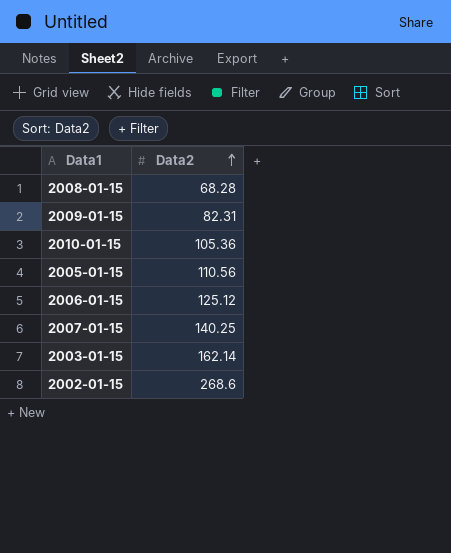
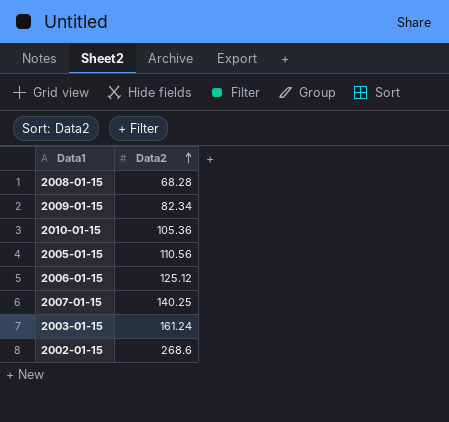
2009-01-15 | Data2: 82.31 -> 82.34
2003-01-15 | Data2: 162.14 -> 161.24

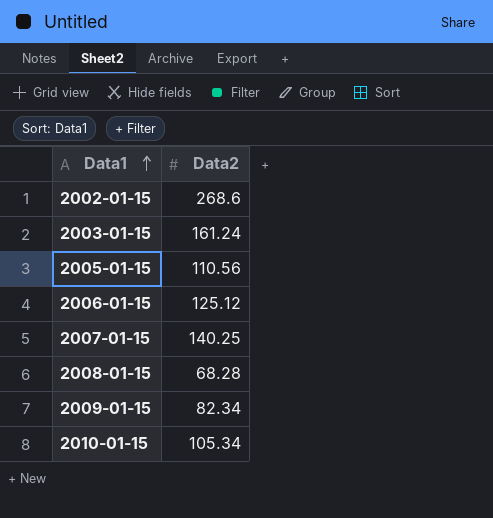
row order: Data2 ascending -> Data1 ascending
2010-01-15 | Data2: 105.36 -> 105.34

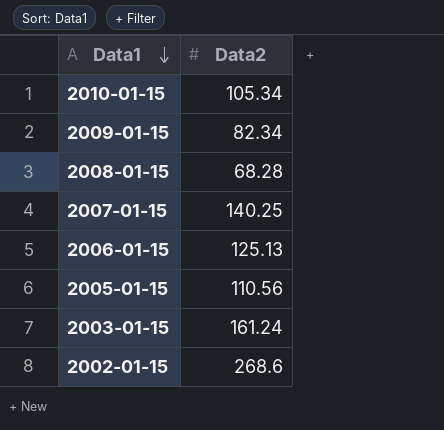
row order: Data1 ascending -> Data1 descending
2006-01-15 | Data2: 125.12 -> 125.13

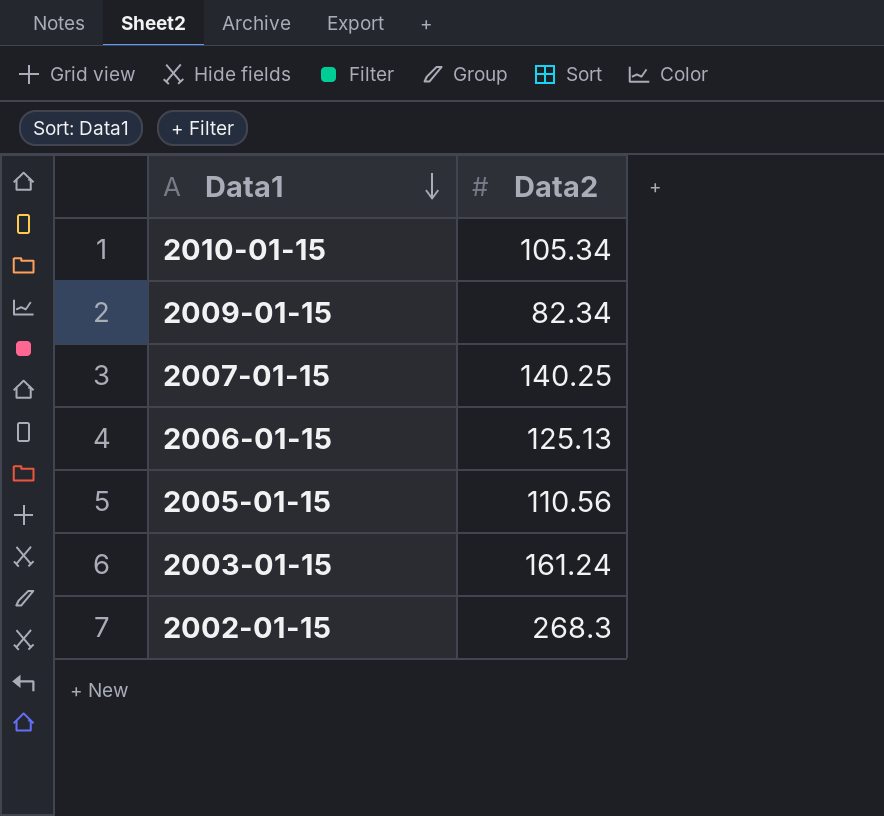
row 2008-01-15: 68.28 -> none
2002-01-15 | Data2: 268.6 -> 268.3

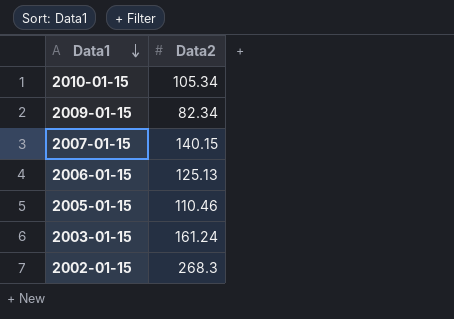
2007-01-15 | Data2: 140.25 -> 140.15
2005-01-15 | Data2: 110.56 -> 110.46

